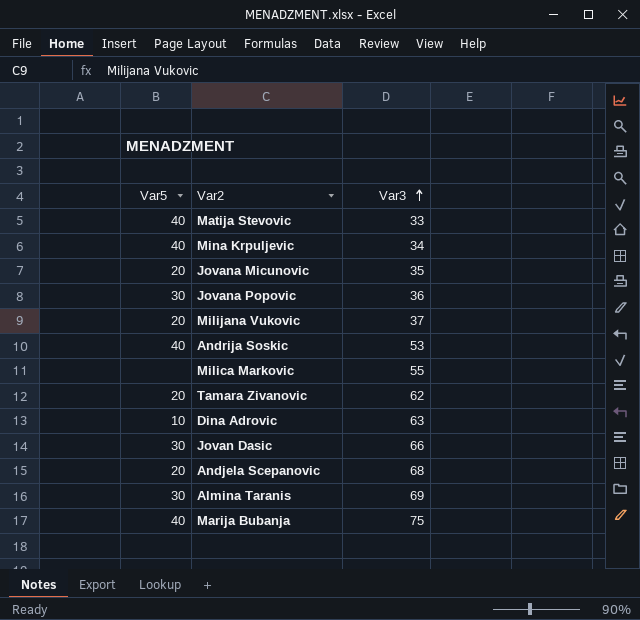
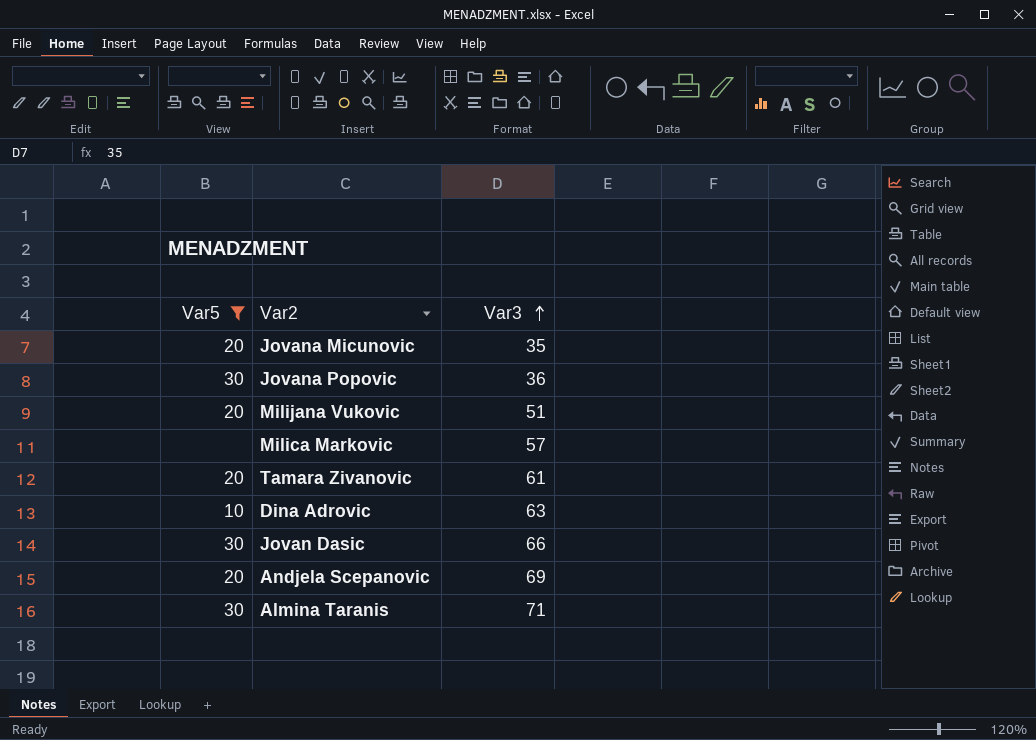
filter: none -> Var5 != 40
Milijana Vukovic | Var3: 37 -> 51
Milica Markovic | Var3: 55 -> 57
Tamara Zivanovic | Var3: 62 -> 61
Andjela Scepanovic | Var3: 68 -> 69
Almina Taranis | Var3: 69 -> 71

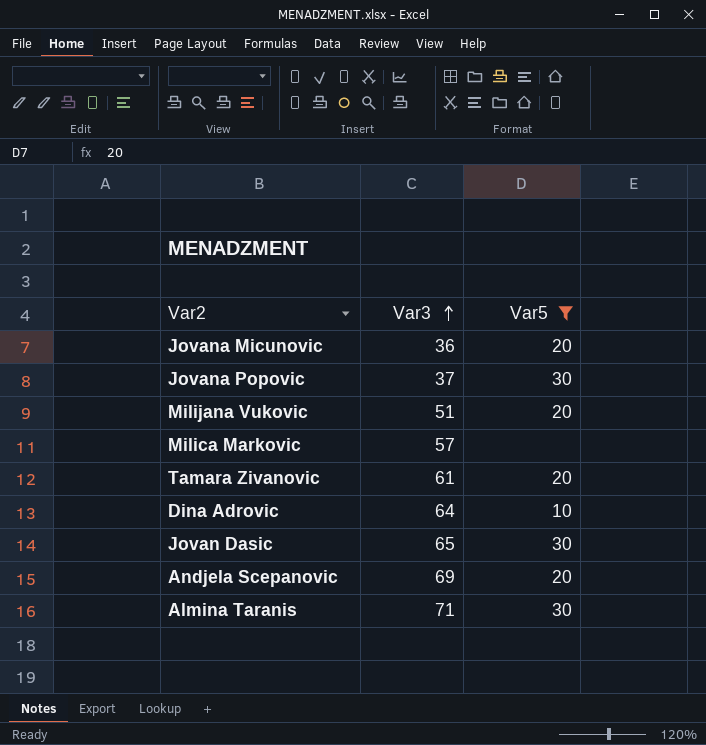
column Var5 | position: 1 -> 3
Jovana Micunovic | Var3: 35 -> 36
Jovana Popovic | Var3: 36 -> 37
Dina Adrovic | Var3: 63 -> 64
Jovan Dasic | Var3: 66 -> 65

